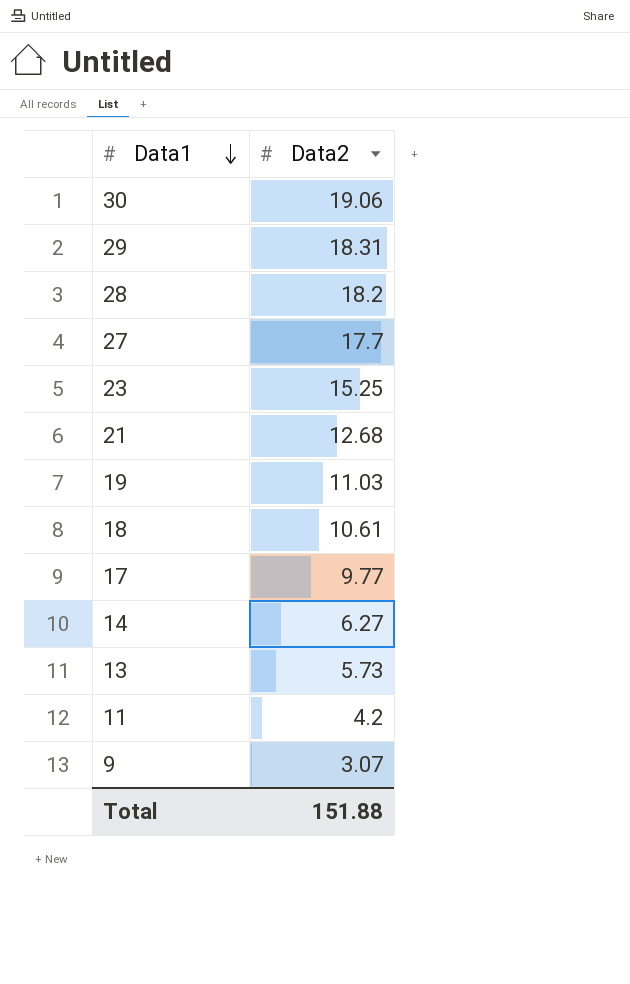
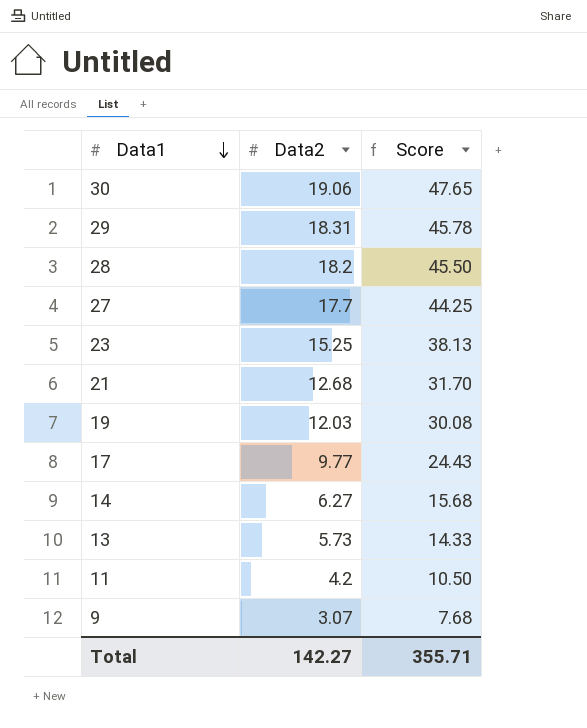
column Score | formula: none -> [Data2] * 2.5
row 18: 10.61 -> none
19 | Data2: 11.03 -> 12.03
Total | Data2: 151.88 -> 142.27

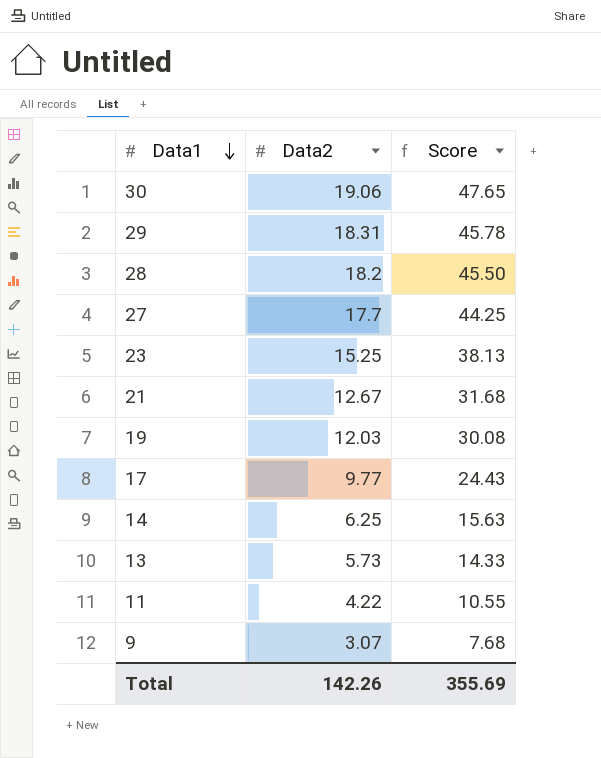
21 | Data2: 12.68 -> 12.67
21 | Score: 31.70 -> 31.68
14 | Data2: 6.27 -> 6.25
14 | Score: 15.68 -> 15.63
11 | Data2: 4.2 -> 4.22
11 | Score: 10.50 -> 10.55
Total | Data2: 142.27 -> 142.26
Total | Score: 355.71 -> 355.69

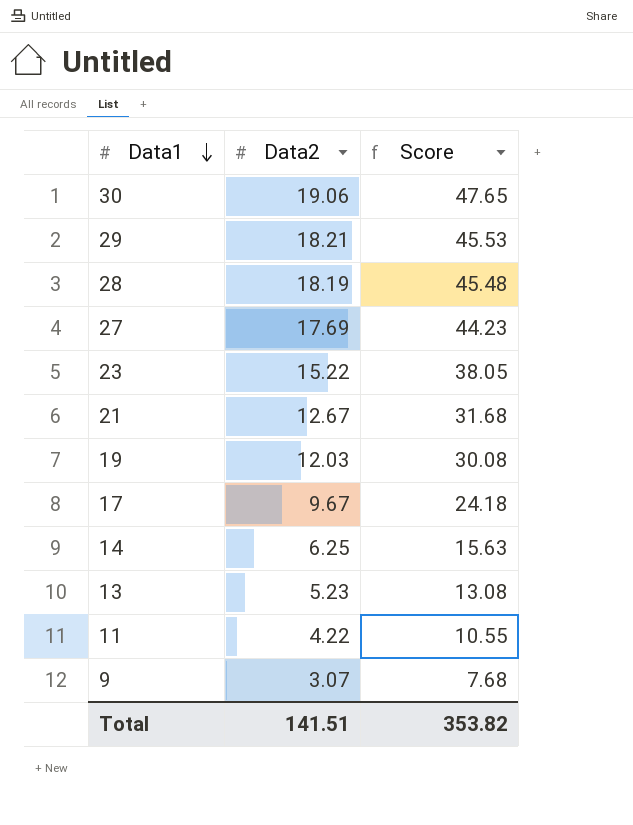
29 | Data2: 18.31 -> 18.21
29 | Score: 45.78 -> 45.53
28 | Data2: 18.2 -> 18.19
28 | Score: 45.50 -> 45.48
27 | Data2: 17.7 -> 17.69
27 | Score: 44.25 -> 44.23
23 | Data2: 15.25 -> 15.22
23 | Score: 38.13 -> 38.05
17 | Data2: 9.77 -> 9.67
17 | Score: 24.43 -> 24.18
13 | Data2: 5.73 -> 5.23
13 | Score: 14.33 -> 13.08
Total | Data2: 142.26 -> 141.51
Total | Score: 355.69 -> 353.82

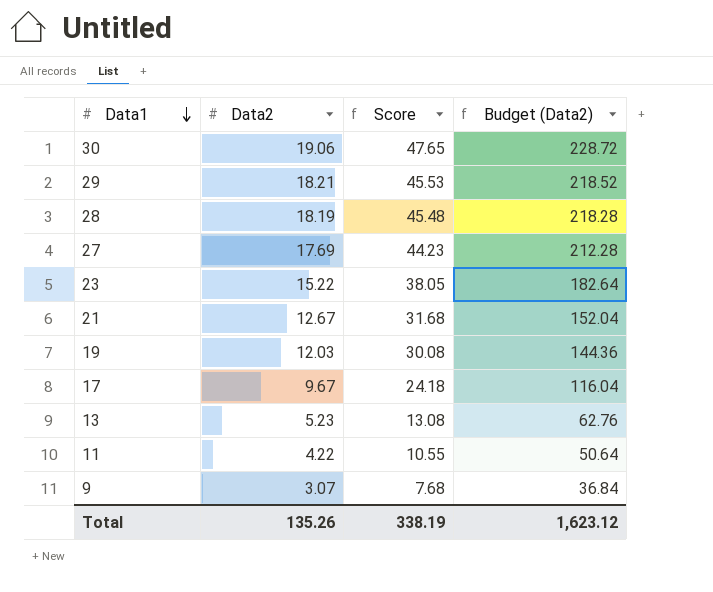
column Budget (Data2) | formula: none -> [Data2] * 12
row 14: 6.25 | 15.63 -> none
Total | Data2: 141.51 -> 135.26
Total | Score: 353.82 -> 338.19

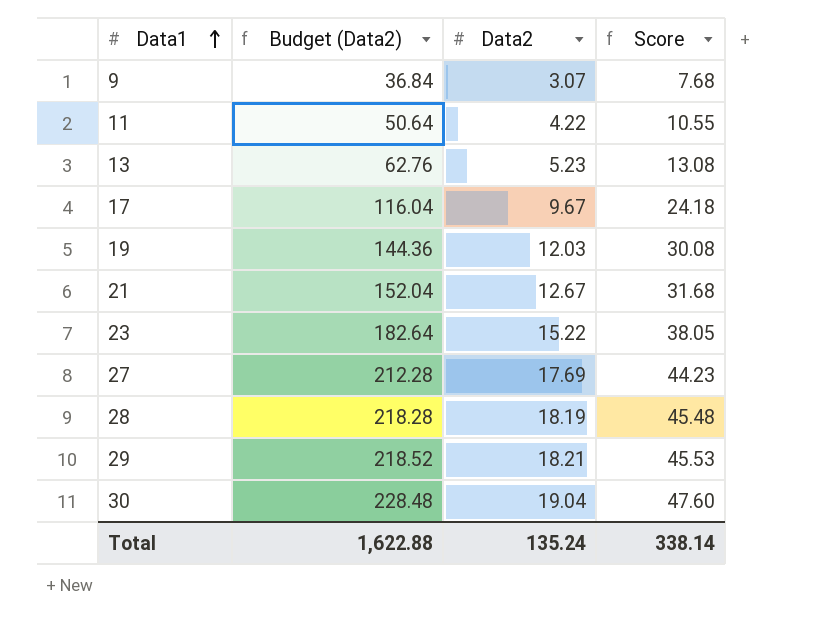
row order: Data1 descending -> Data1 ascending
column Budget (Data2) | position: 4 -> 2
30 | Budget (Data2): 228.72 -> 228.48
30 | Data2: 19.06 -> 19.04
30 | Score: 47.65 -> 47.60
Total | Budget (Data2): 1,623.12 -> 1,622.88
Total | Data2: 135.26 -> 135.24
Total | Score: 338.19 -> 338.14

